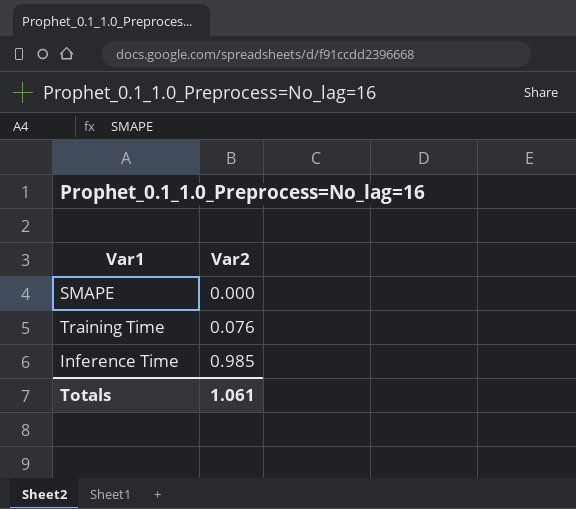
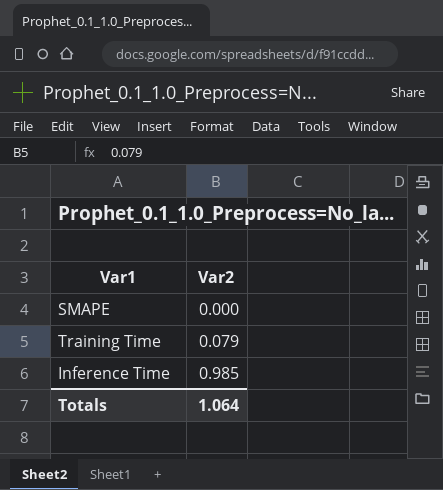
Training Time | Var2: 0.076 -> 0.079
Totals | Var2: 1.061 -> 1.064

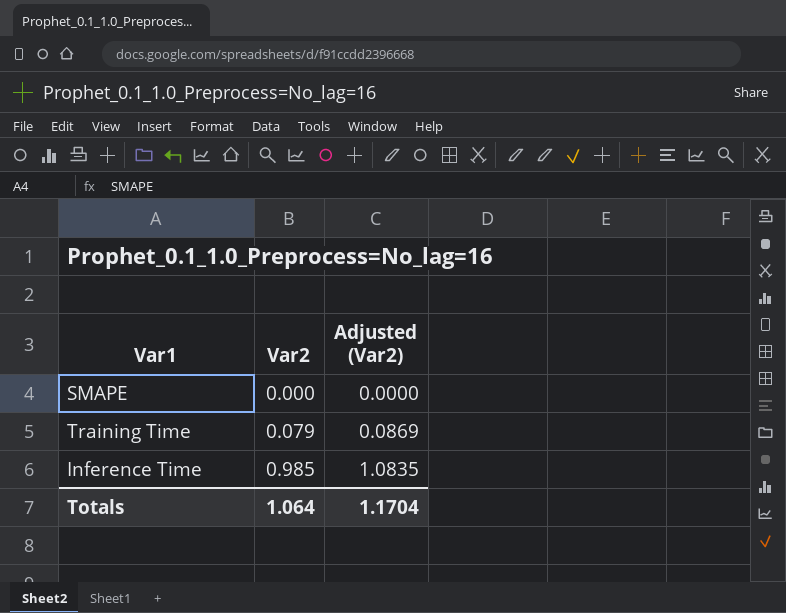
column Adjusted (Var2) | formula: none -> [Var2] * 1.1

